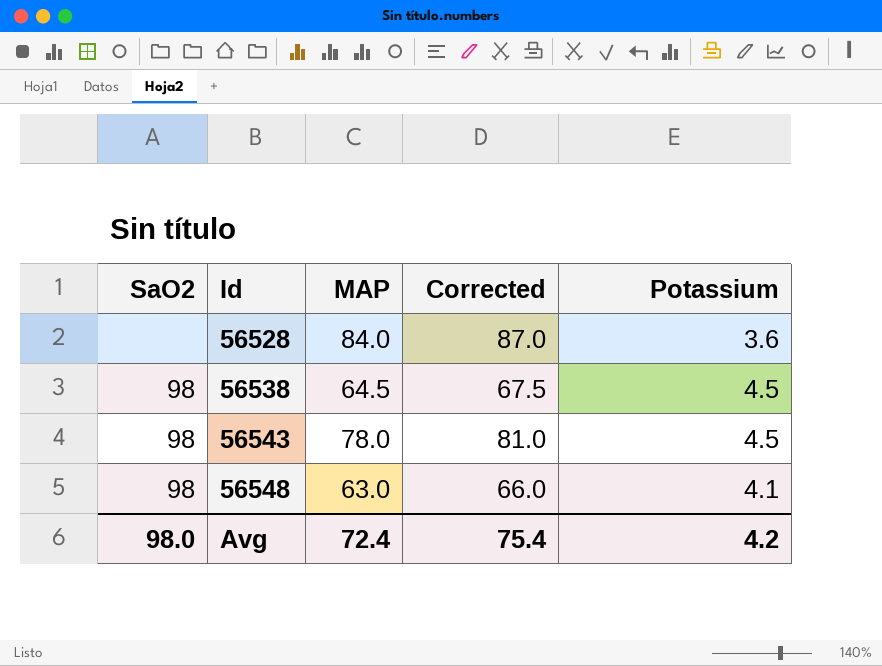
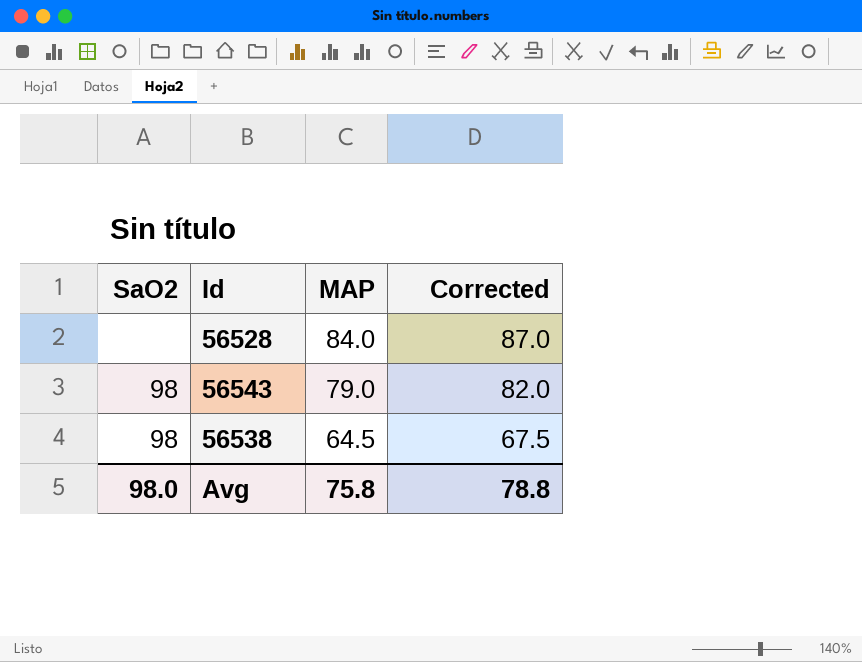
row order: Id ascending -> MAP descending
column Potassium | position: 5 -> none
row 56548: 98 | 63.0 | 66.0 | 4.1 -> none
56543 | MAP: 78.0 -> 79.0
56543 | Corrected: 81.0 -> 82.0
Avg | MAP: 72.4 -> 75.8
Avg | Corrected: 75.4 -> 78.8

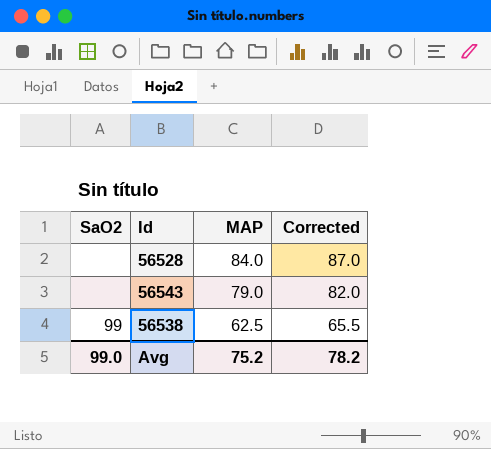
56543 | SaO2: 98 -> none
56538 | SaO2: 98 -> 99
56538 | MAP: 64.5 -> 62.5
56538 | Corrected: 67.5 -> 65.5
Avg | SaO2: 98.0 -> 99.0
Avg | MAP: 75.8 -> 75.2
Avg | Corrected: 78.8 -> 78.2

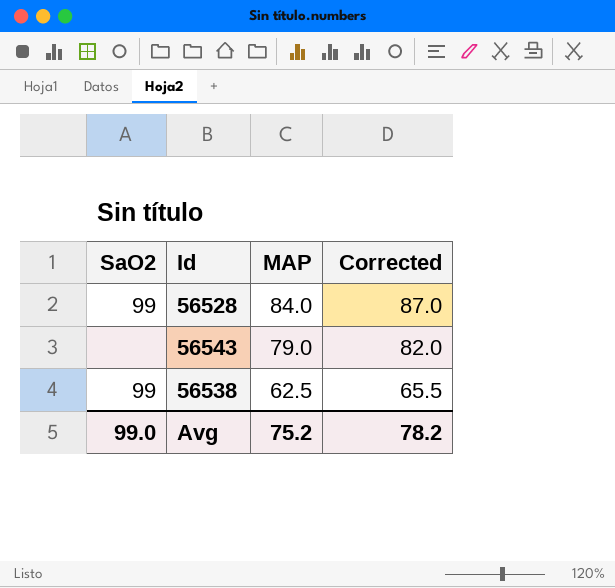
56528 | SaO2: none -> 99

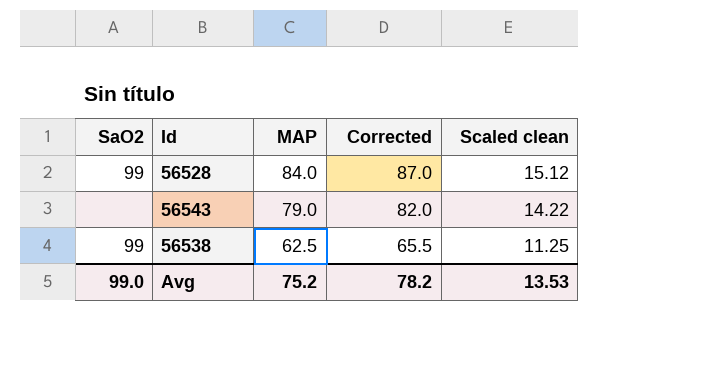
column Scaled clean | formula: none -> [MAP] * 0.18

